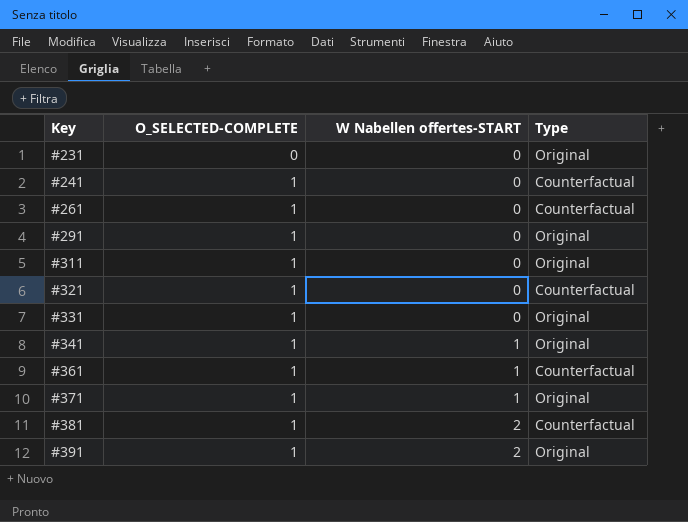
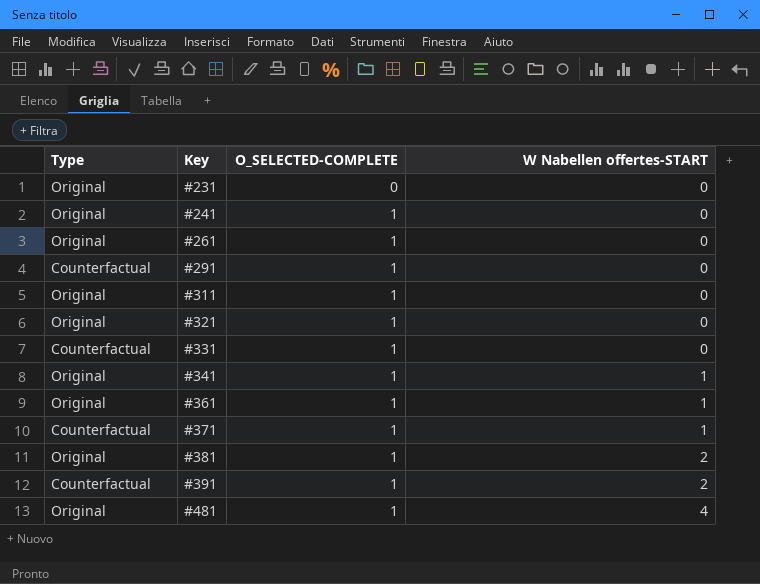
column Type | position: 4 -> 1
#241 | Type: Counterfactual -> Original
#261 | Type: Counterfactual -> Original
#291 | Type: Original -> Counterfactual
#321 | Type: Counterfactual -> Original
#331 | Type: Original -> Counterfactual
#361 | Type: Counterfactual -> Original
#371 | Type: Original -> Counterfactual
#381 | Type: Counterfactual -> Original
#391 | Type: Original -> Counterfactual
row #481: none -> Original | 1 | 4

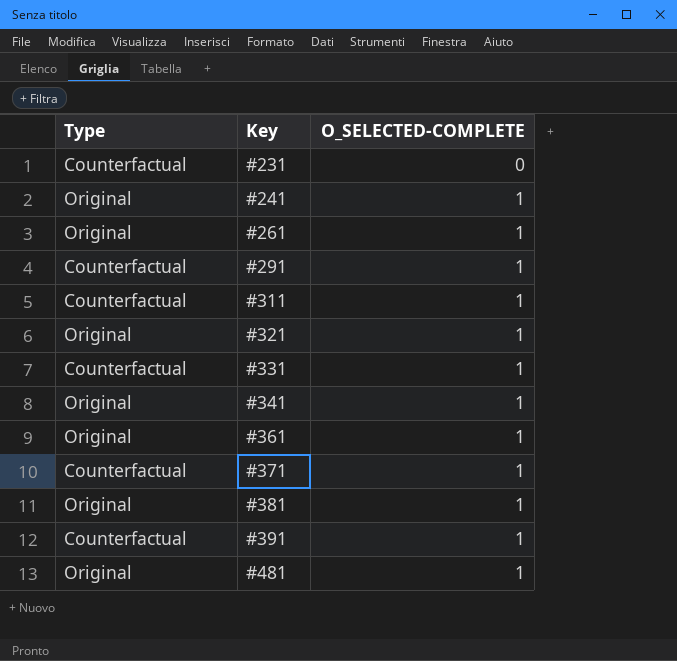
column W Nabellen offertes-START | position: 4 -> none
#231 | Type: Original -> Counterfactual
#311 | Type: Original -> Counterfactual

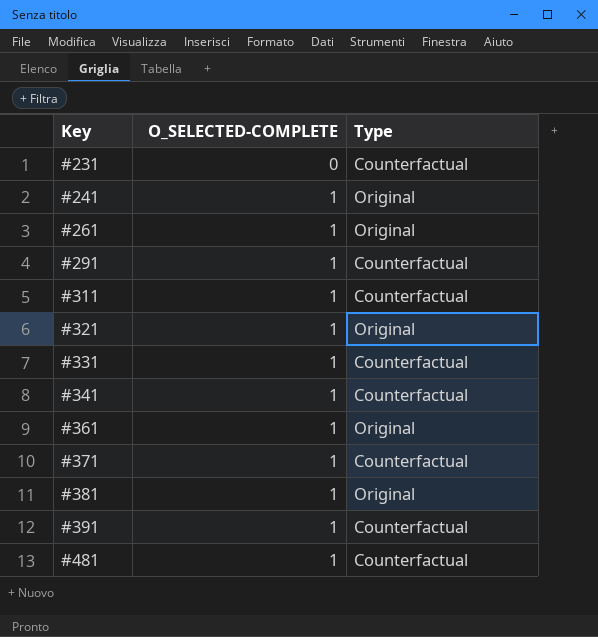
column Type | position: 1 -> 3
#341 | Type: Original -> Counterfactual
#481 | Type: Original -> Counterfactual

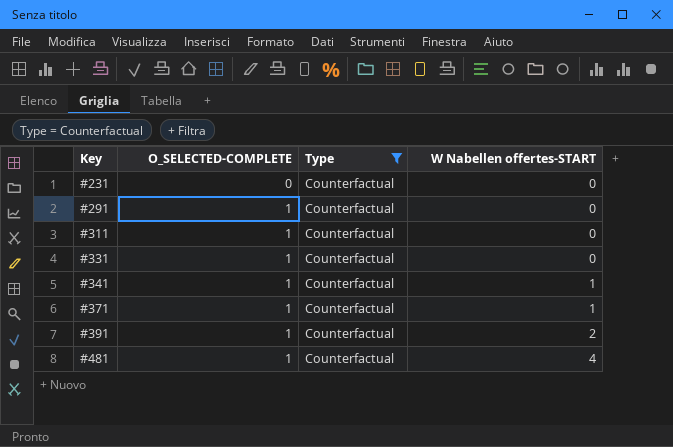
filter: none -> Type = Counterfactual
column W Nabellen offertes-START | position: none -> 4

